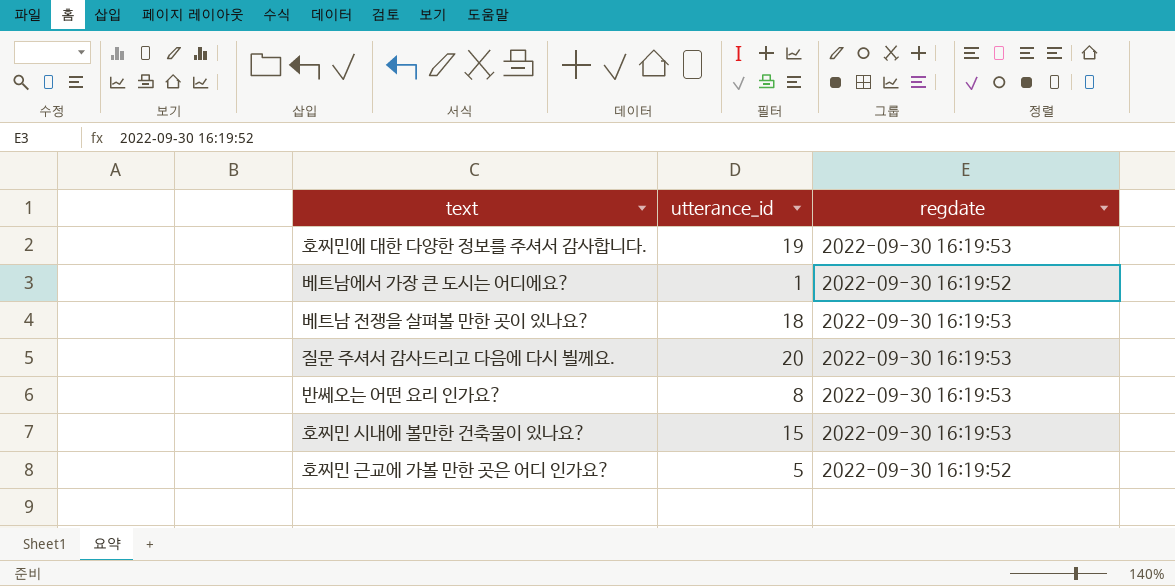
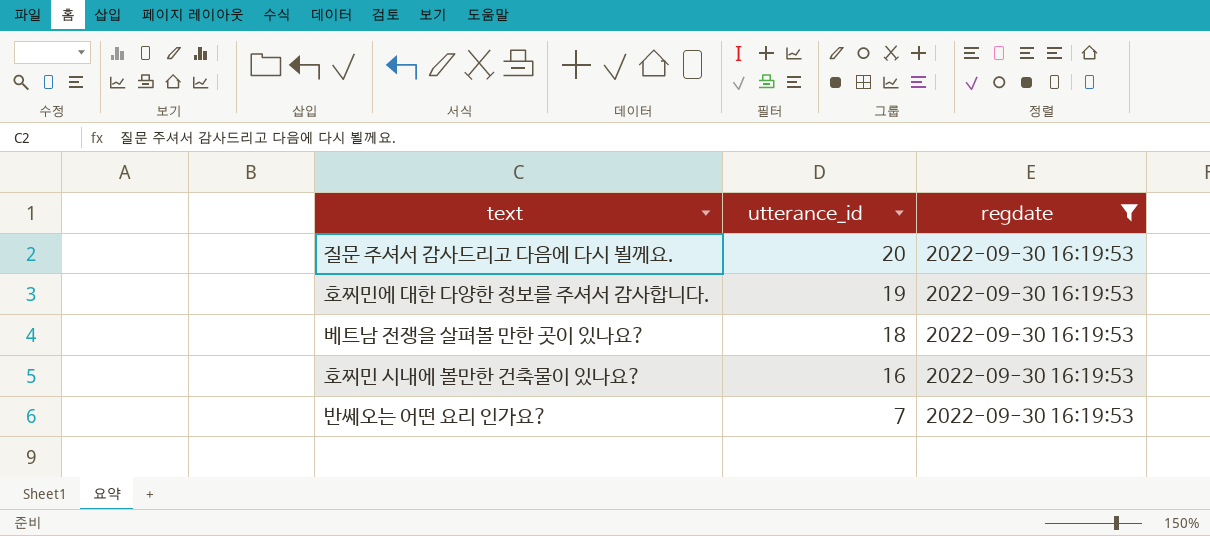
filter: none -> regdate = 2022-09-30 16:19:53
row order: none -> utterance_id descending
호찌민 시내에 볼만한 건축물이 있나요? | utterance_id: 15 -> 16
반쎄오는 어떤 요리 인가요? | utterance_id: 8 -> 7

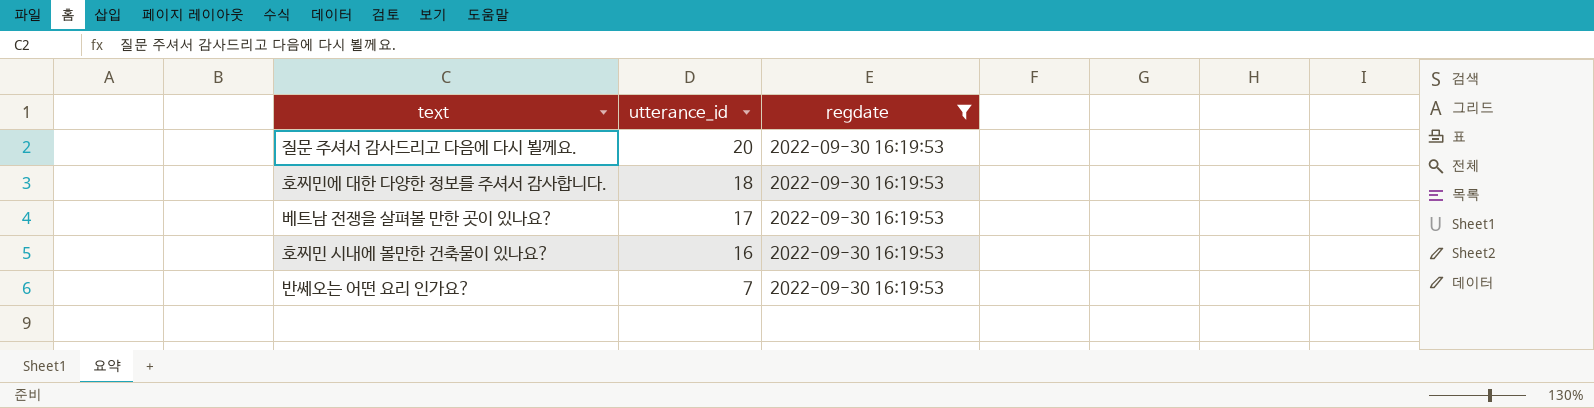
호찌민에 대한 다양한 정보를 주셔서 감사합니다. | utterance_id: 19 -> 18
베트남 전쟁을 살펴볼 만한 곳이 있나요? | utterance_id: 18 -> 17

